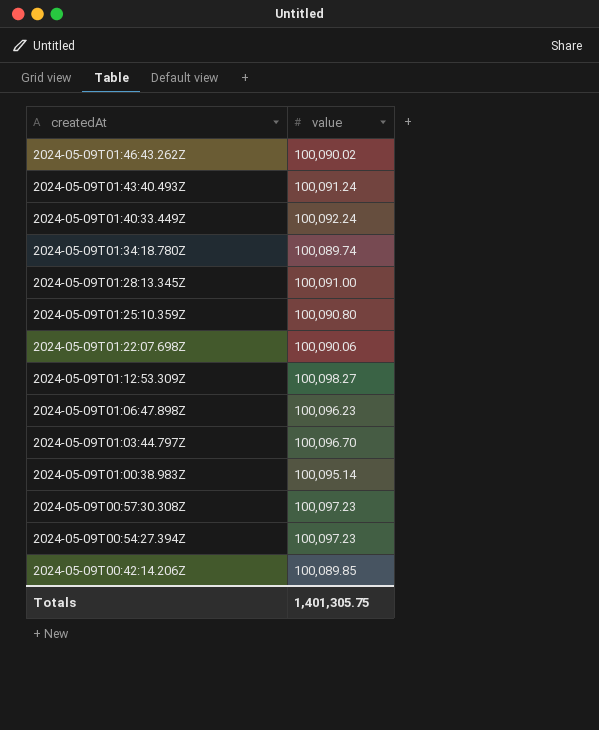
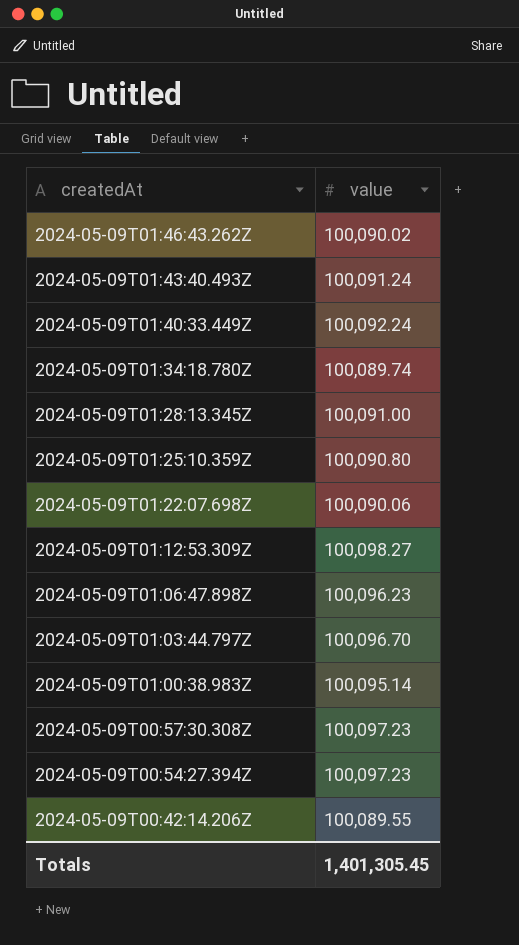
2024-05-09T00:42:14.206Z | value: 100,089.85 -> 100,089.55
Totals | value: 1,401,305.75 -> 1,401,305.45

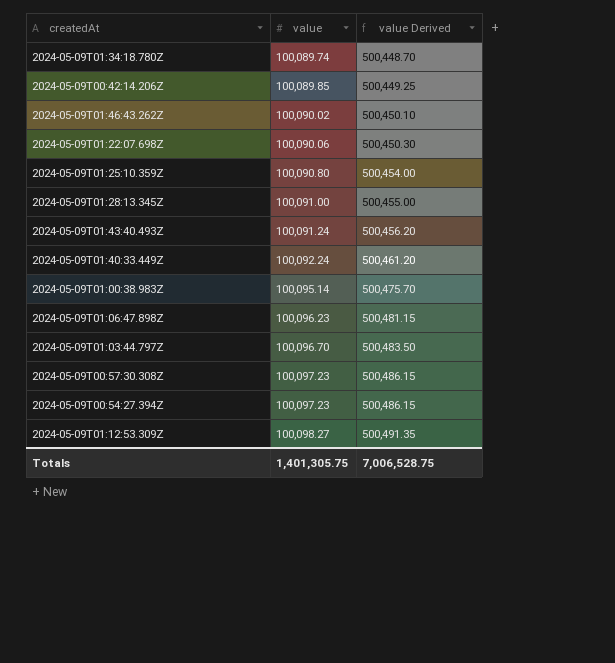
row order: createdAt descending -> value ascending
column value Derived | formula: none -> [value] * 5
2024-05-09T00:42:14.206Z | value: 100,089.55 -> 100,089.85
Totals | value: 1,401,305.45 -> 1,401,305.75

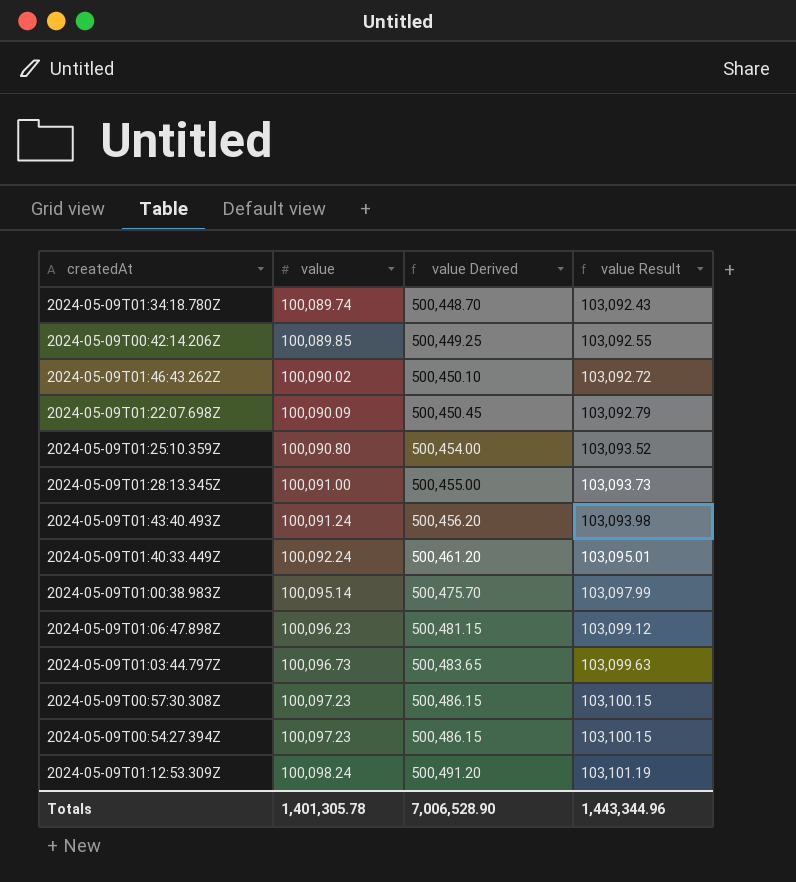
column value Result | formula: none -> [value] * 1.03
2024-05-09T01:22:07.698Z | value: 100,090.06 -> 100,090.09
2024-05-09T01:22:07.698Z | value Derived: 500,450.30 -> 500,450.45
2024-05-09T01:03:44.797Z | value: 100,096.70 -> 100,096.73
2024-05-09T01:03:44.797Z | value Derived: 500,483.50 -> 500,483.65
2024-05-09T01:12:53.309Z | value: 100,098.27 -> 100,098.24
2024-05-09T01:12:53.309Z | value Derived: 500,491.35 -> 500,491.20
Totals | value: 1,401,305.75 -> 1,401,305.78
Totals | value Derived: 7,006,528.75 -> 7,006,528.90

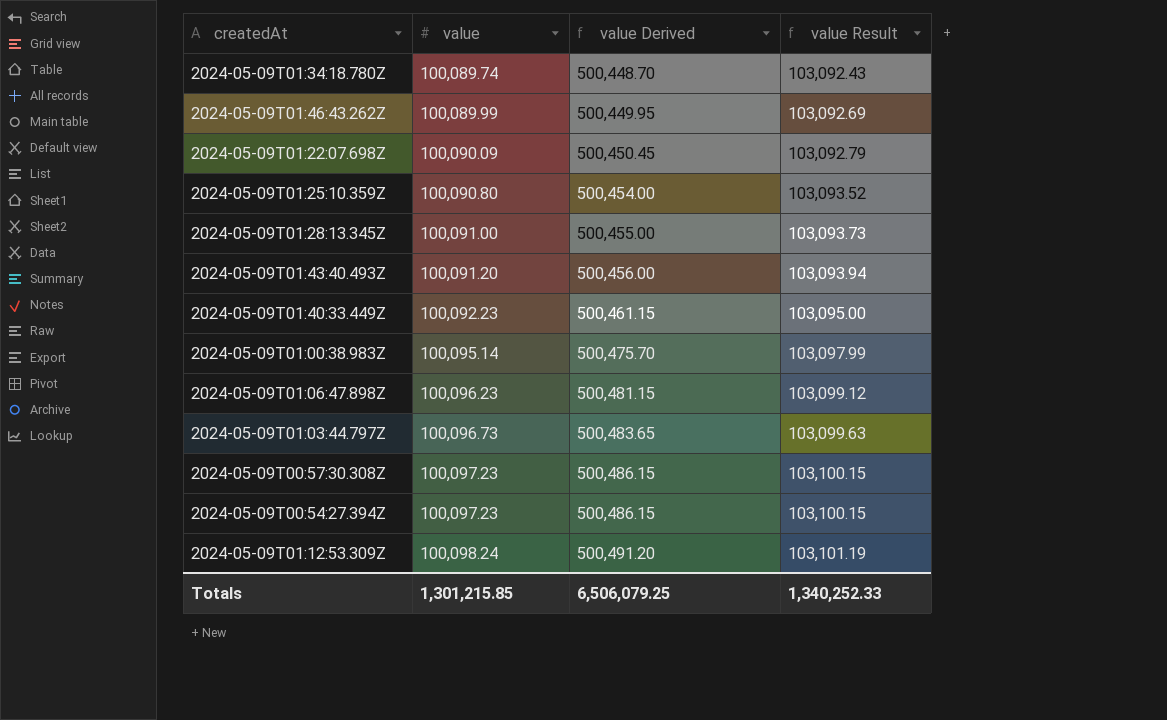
row 2024-05-09T00:42:14.206Z: 100,089.85 | 500,449.25 | 103,092.55 -> none
2024-05-09T01:46:43.262Z | value: 100,090.02 -> 100,089.99
2024-05-09T01:46:43.262Z | value Derived: 500,450.10 -> 500,449.95
2024-05-09T01:46:43.262Z | value Result: 103,092.72 -> 103,092.69
2024-05-09T01:43:40.493Z | value: 100,091.24 -> 100,091.20
2024-05-09T01:43:40.493Z | value Derived: 500,456.20 -> 500,456.00
2024-05-09T01:43:40.493Z | value Result: 103,093.98 -> 103,093.94
2024-05-09T01:40:33.449Z | value: 100,092.24 -> 100,092.23
2024-05-09T01:40:33.449Z | value Derived: 500,461.20 -> 500,461.15
2024-05-09T01:40:33.449Z | value Result: 103,095.01 -> 103,095.00
Totals | value: 1,401,305.78 -> 1,301,215.85
Totals | value Derived: 7,006,528.90 -> 6,506,079.25
Totals | value Result: 1,443,344.96 -> 1,340,252.33

